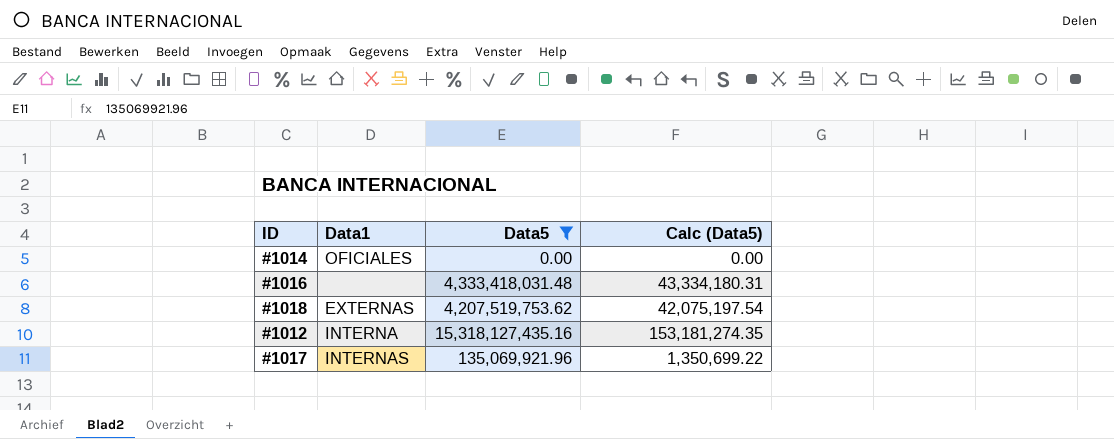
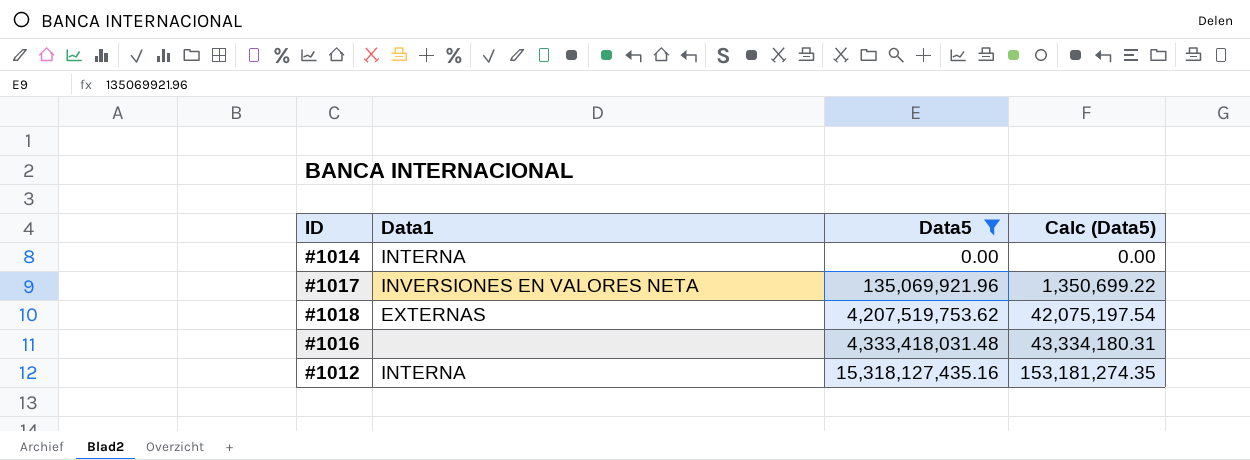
row order: none -> Data5 ascending
#1014 | Data1: OFICIALES -> INTERNA
#1017 | Data1: INTERNAS -> INVERSIONES EN VALORES NETA

